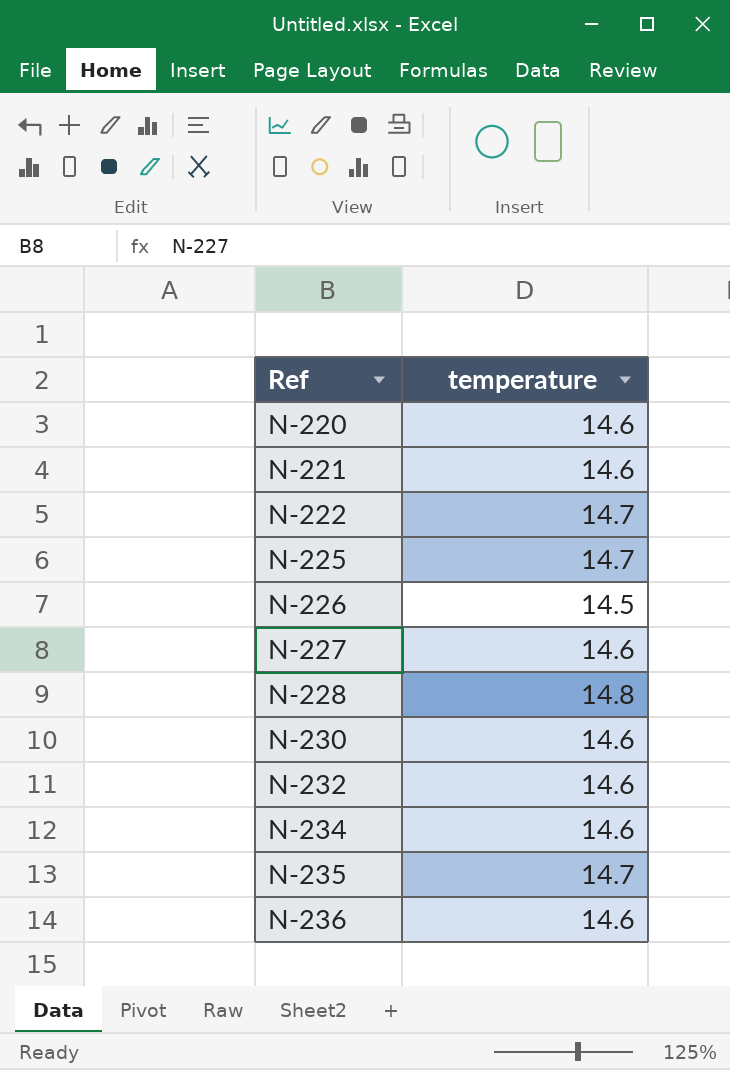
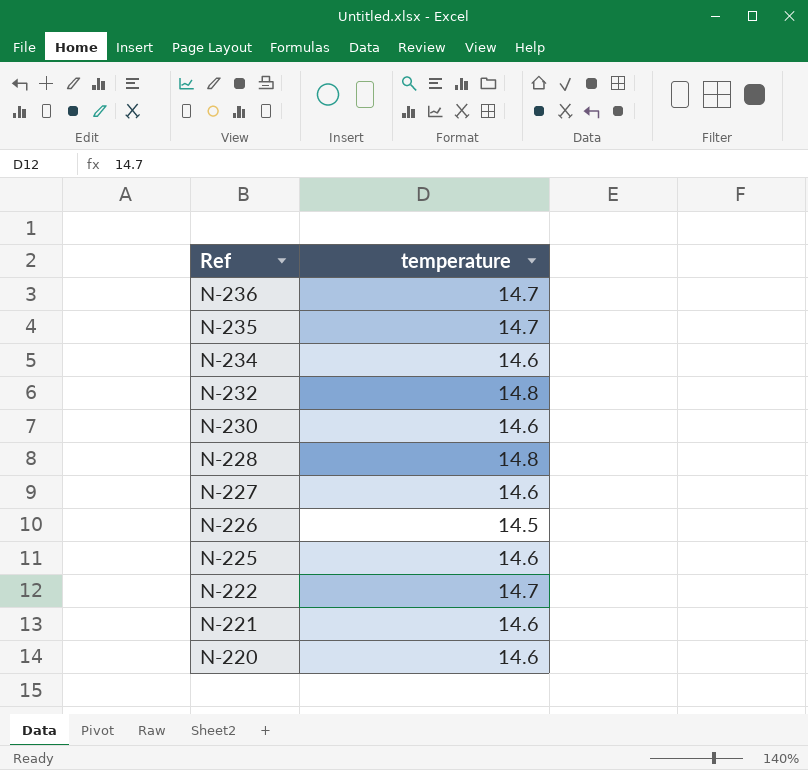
row order: Ref ascending -> Ref descending
N-236 | temperature: 14.6 -> 14.7
N-232 | temperature: 14.6 -> 14.8
N-225 | temperature: 14.7 -> 14.6

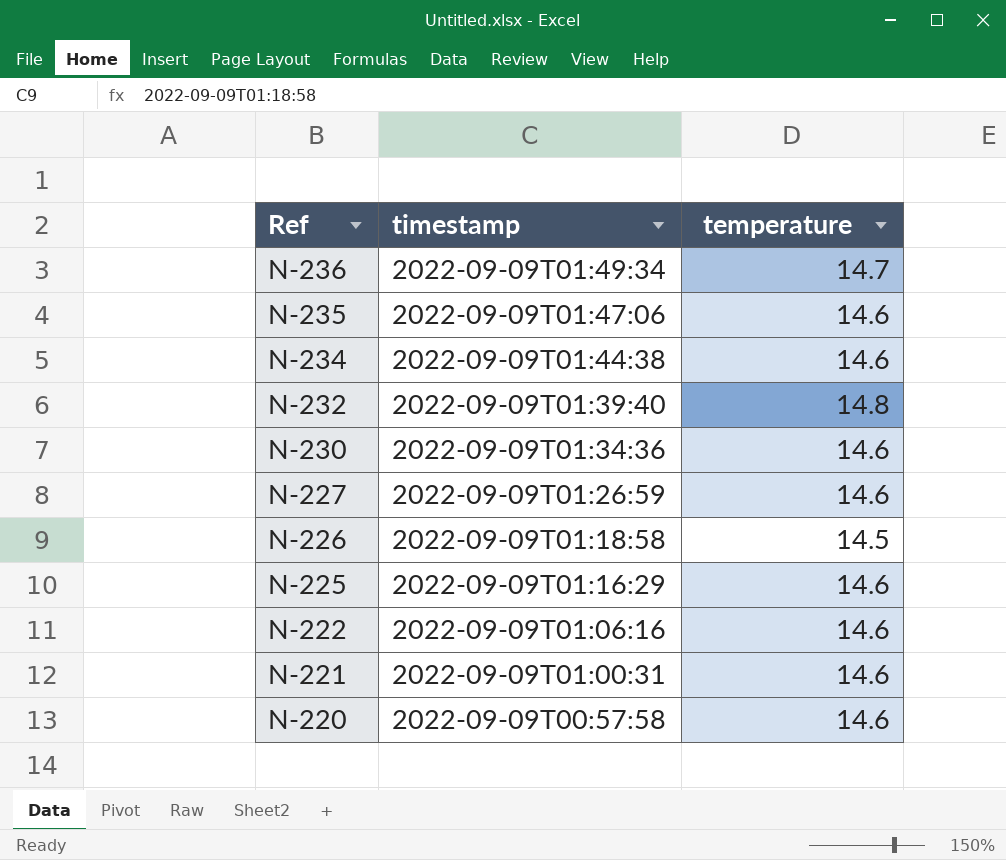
column timestamp | position: none -> 2
row N-228: 14.8 -> none
N-235 | temperature: 14.7 -> 14.6
N-222 | temperature: 14.7 -> 14.6

